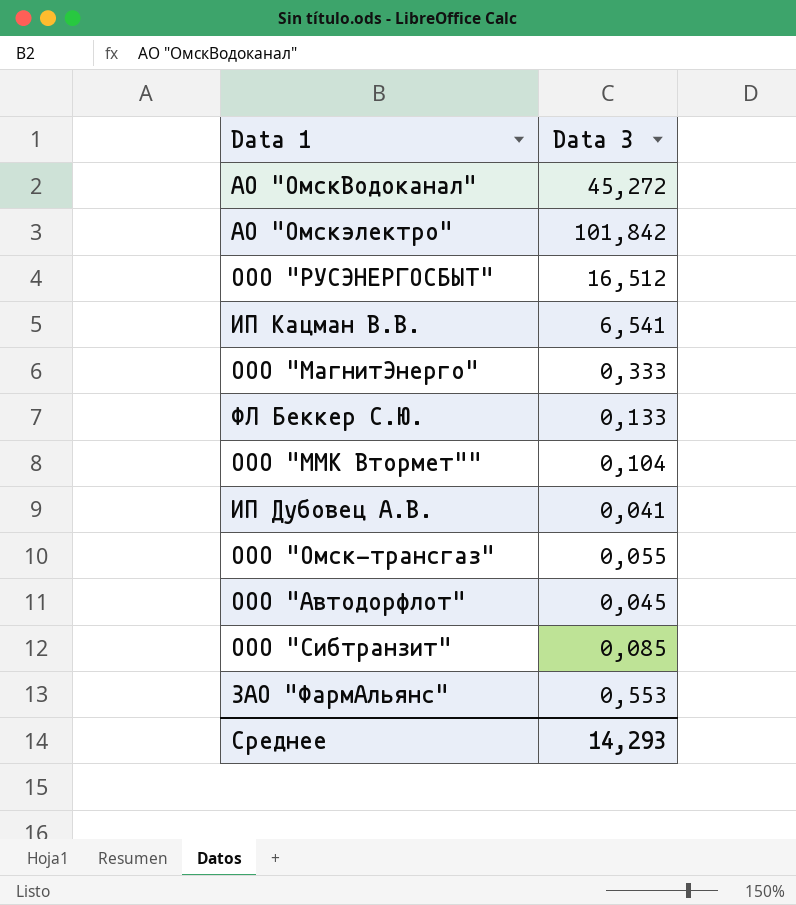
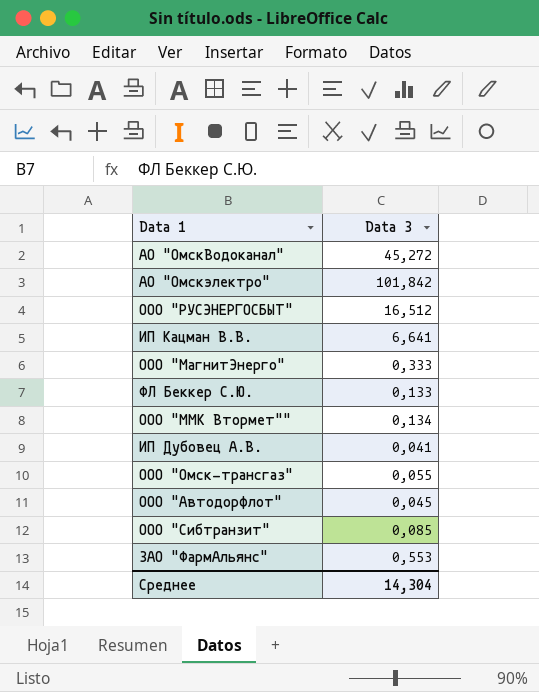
ИП Кацман В.В. | Data 3: 6,541 -> 6,641
ООО "ММК Втормет"" | Data 3: 0,104 -> 0,134
Среднее | Data 3: 14,293 -> 14,304

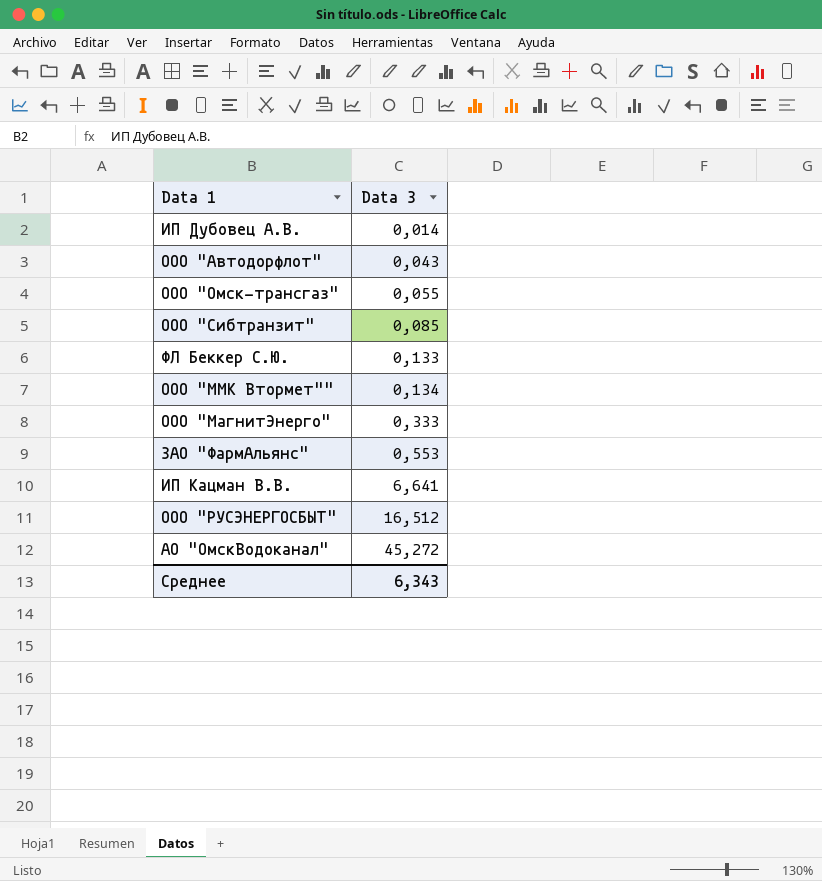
row order: none -> Data 3 ascending
row АО "Омскэлектро": 101,842 -> none
ИП Дубовец А.В. | Data 3: 0,041 -> 0,014
ООО "Автодорфлот" | Data 3: 0,045 -> 0,043
Среднее | Data 3: 14,304 -> 6,343

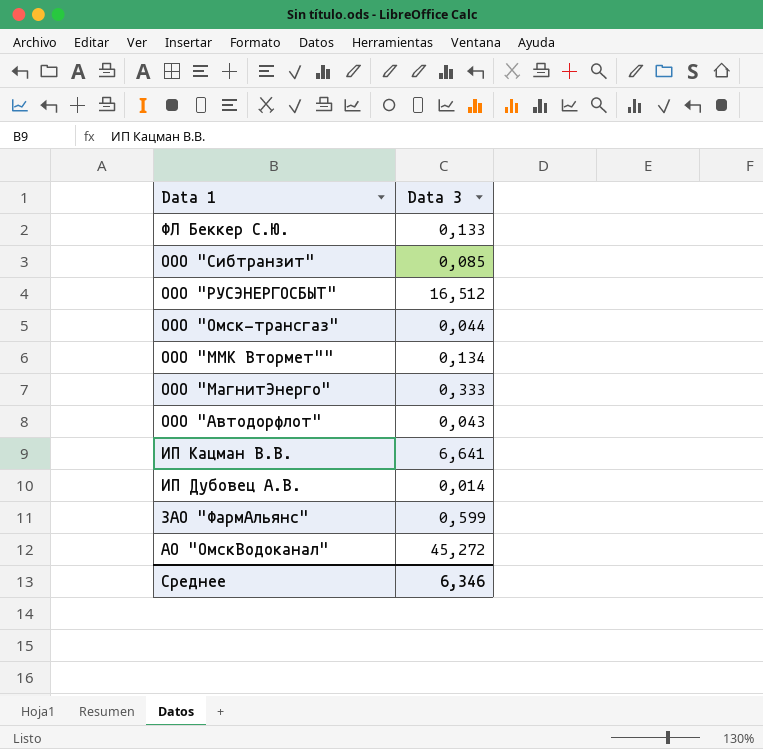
row order: Data 3 ascending -> Data 1 descending
ООО "Омск-трансгаз" | Data 3: 0,055 -> 0,044
ЗАО "ФармАльянс" | Data 3: 0,553 -> 0,599
Среднее | Data 3: 6,343 -> 6,346

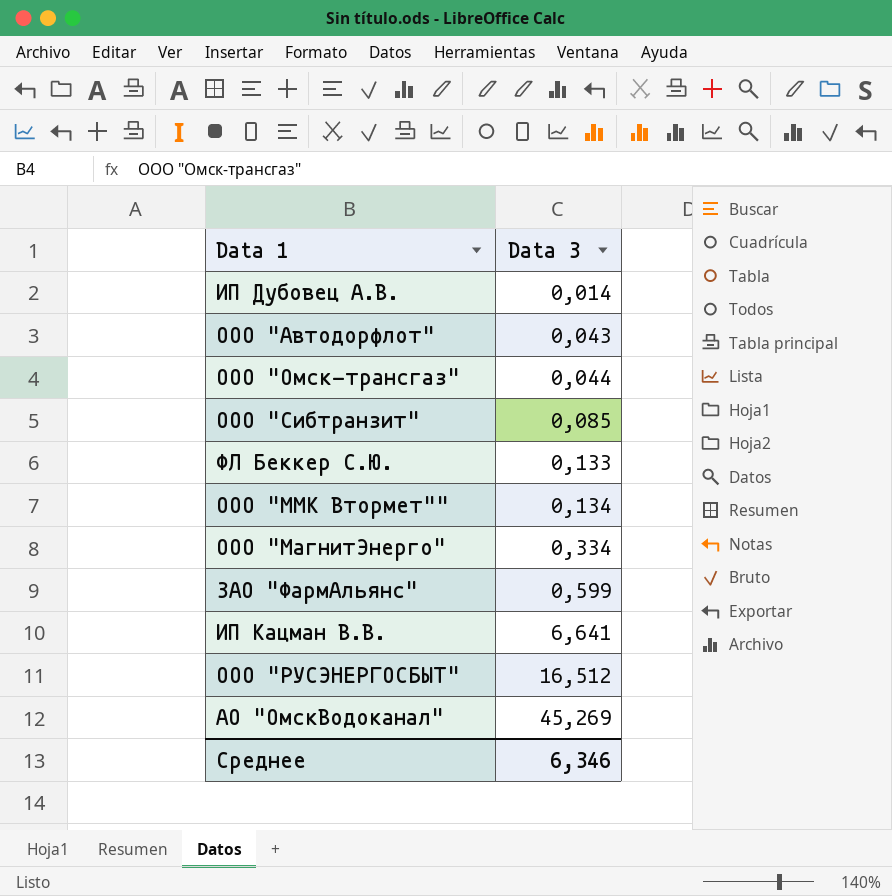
row order: Data 1 descending -> Data 3 ascending
ООО "МагнитЭнерго" | Data 3: 0,333 -> 0,334
АО "ОмскВодоканал" | Data 3: 45,272 -> 45,269

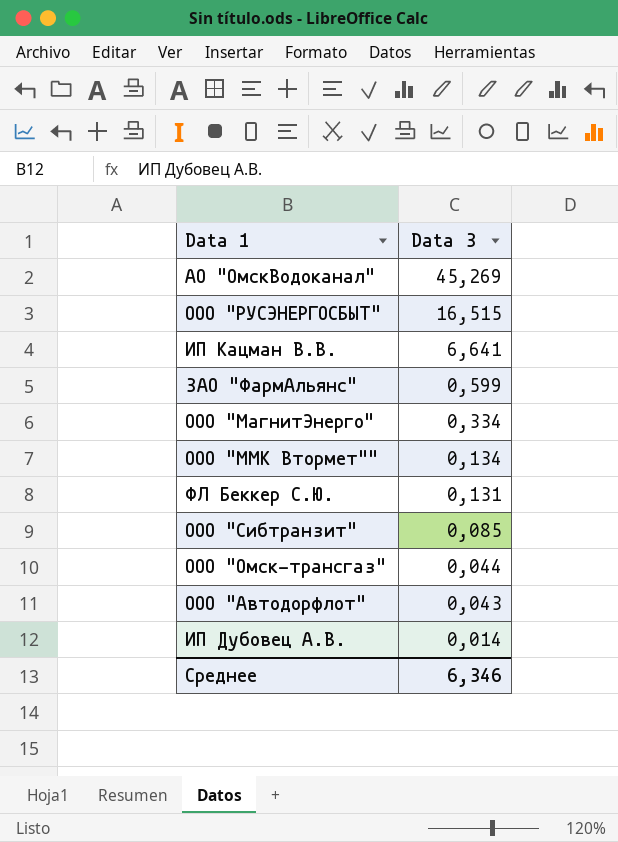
row order: Data 3 ascending -> Data 3 descending
ООО "РУСЭНЕРГОСБЫТ" | Data 3: 16,512 -> 16,515
ФЛ Беккер С.Ю. | Data 3: 0,133 -> 0,131

